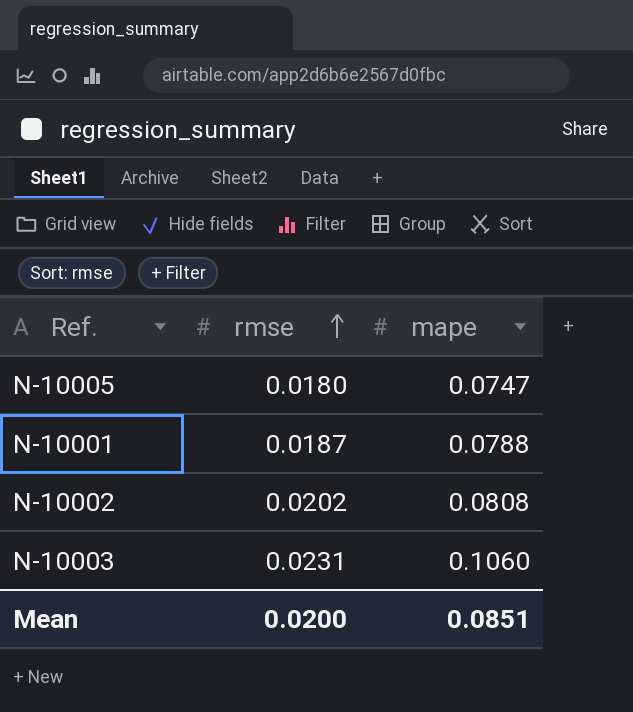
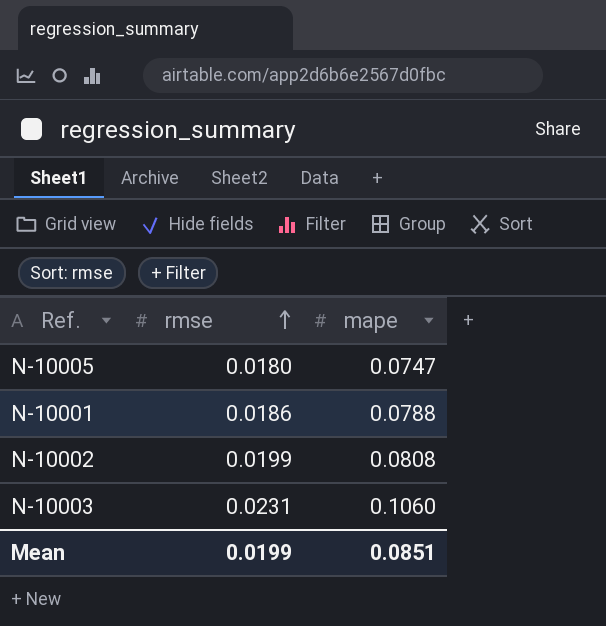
N-10001 | rmse: 0.0187 -> 0.0186
N-10002 | rmse: 0.0202 -> 0.0199
Mean | rmse: 0.0200 -> 0.0199

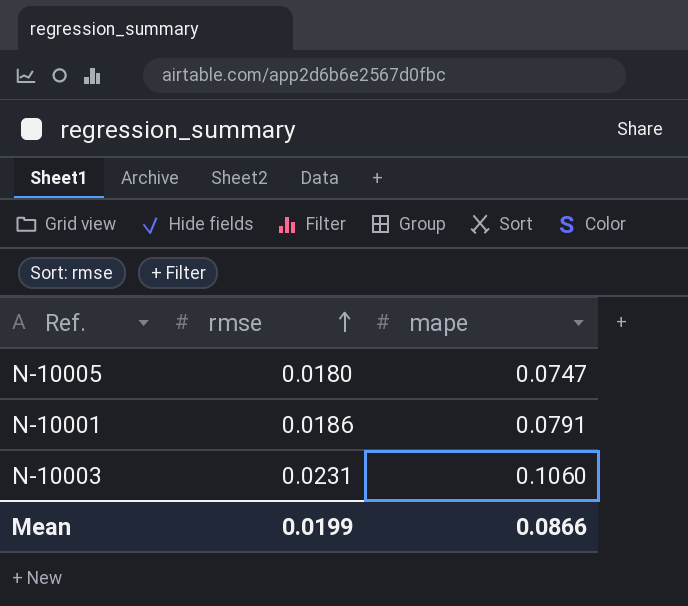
row N-10002: 0.0199 | 0.0808 -> none
N-10001 | mape: 0.0788 -> 0.0791
Mean | mape: 0.0851 -> 0.0866

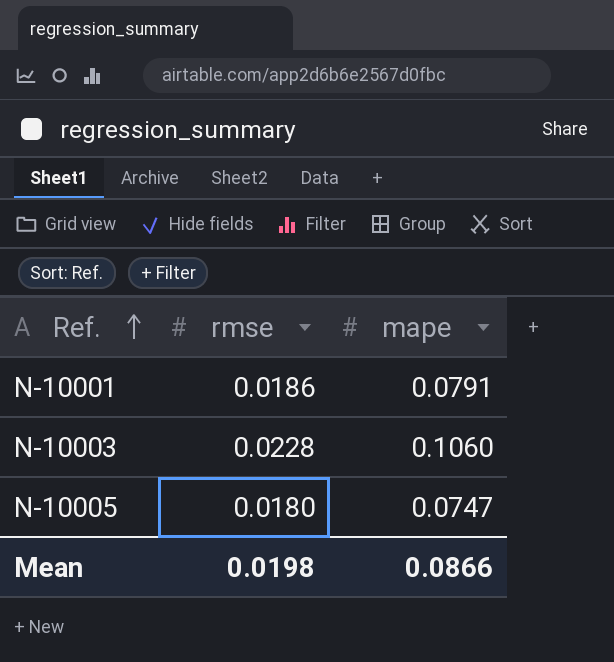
row order: rmse ascending -> Ref. ascending
N-10003 | rmse: 0.0231 -> 0.0228
Mean | rmse: 0.0199 -> 0.0198

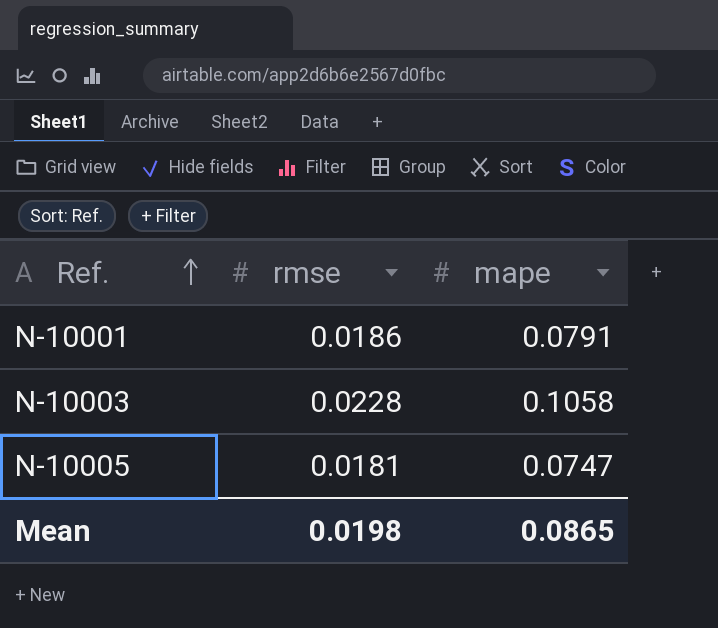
N-10003 | mape: 0.1060 -> 0.1058
N-10005 | rmse: 0.0180 -> 0.0181
Mean | mape: 0.0866 -> 0.0865

